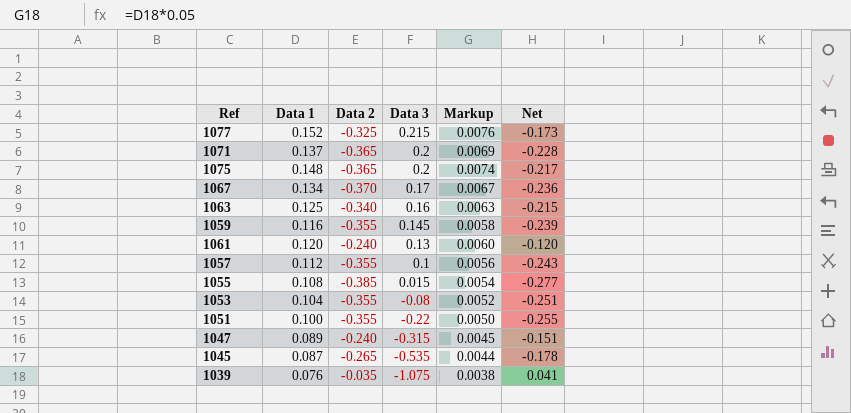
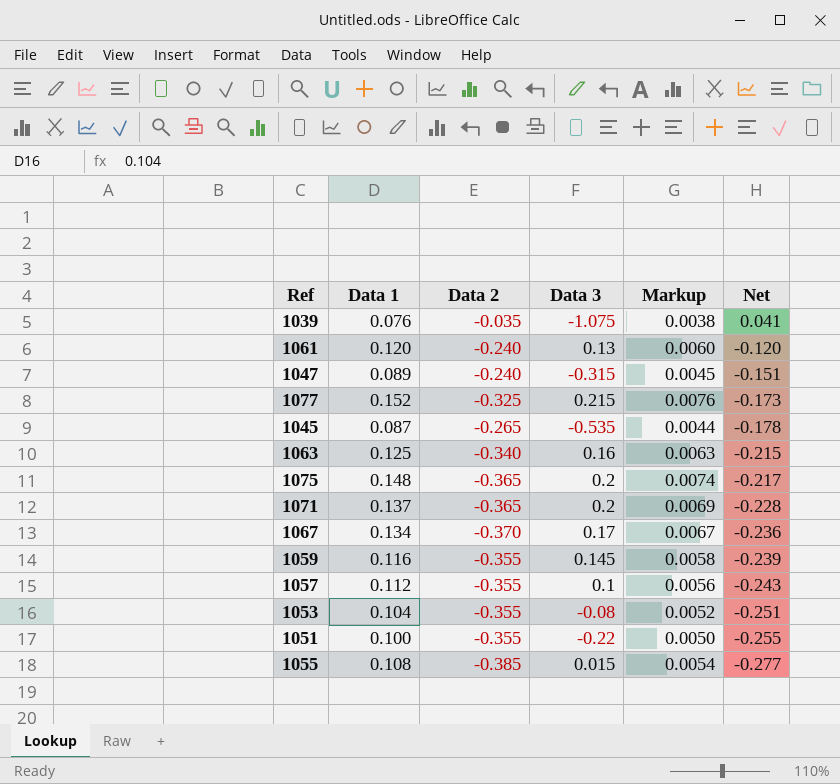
row order: Data 3 descending -> Net descending

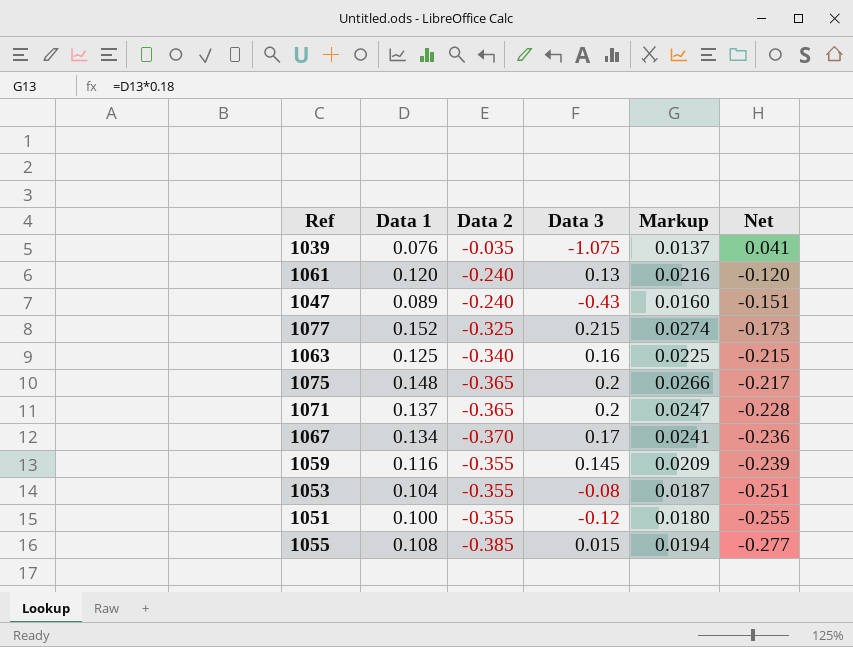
column Markup | formula: [Data 1] * 0.05 -> [Data 1] * 0.18
row 1045: 0.087 | -0.265 | -0.535 | 0.0044 | -0.178 -> none
row 1057: 0.112 | -0.355 | 0.1 | 0.0056 | -0.243 -> none
1047 | Data 3: -0.315 -> -0.43
1051 | Data 3: -0.22 -> -0.12

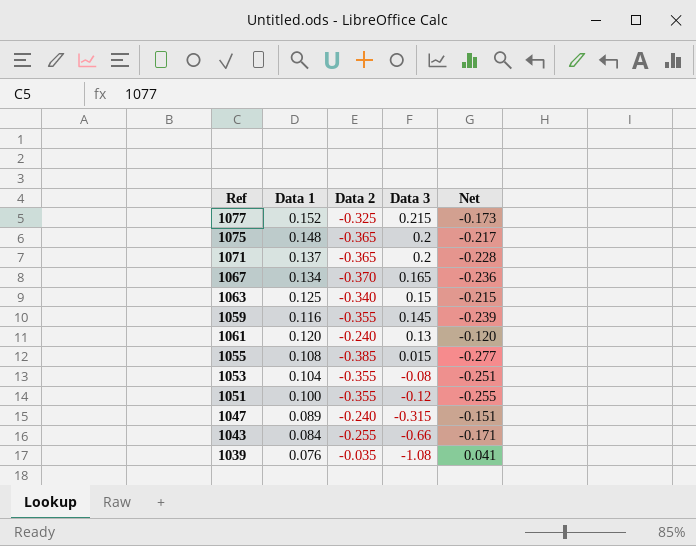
row order: Net descending -> Data 3 descending
column Markup | formula: [Data 1] * 0.18 -> none
1067 | Data 3: 0.17 -> 0.165
1063 | Data 3: 0.16 -> 0.15
1047 | Data 3: -0.43 -> -0.315
row 1043: none -> 0.084 | -0.255 | -0.66 | -0.171
1039 | Data 3: -1.075 -> -1.08

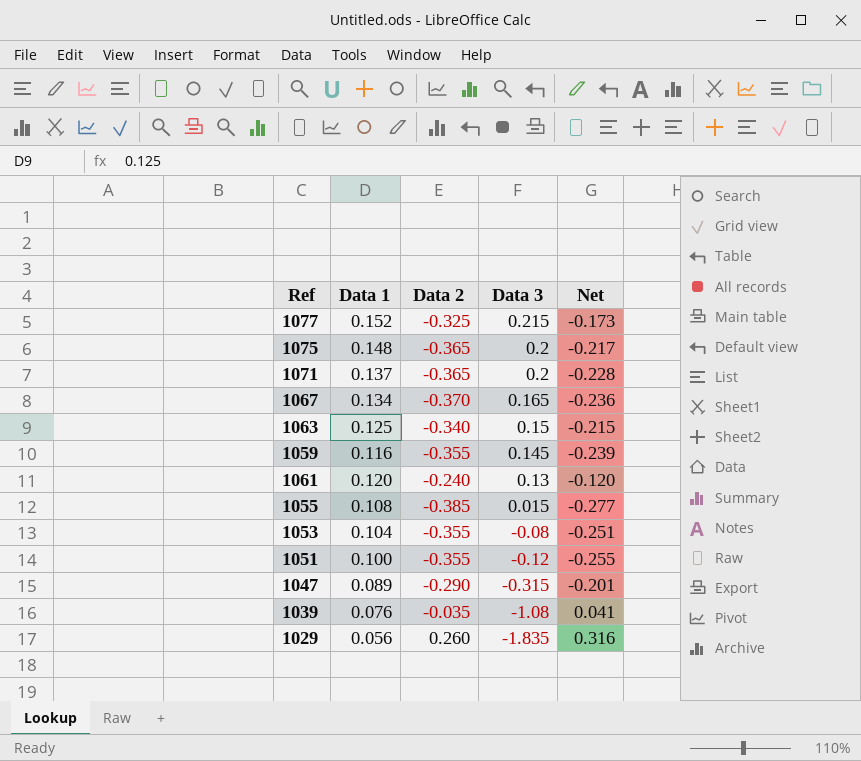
row 1043: 0.084 | -0.255 | -0.66 | -0.171 -> none
1047 | Data 2: -0.240 -> -0.290
1047 | Net: -0.151 -> -0.201
row 1029: none -> 0.056 | 0.260 | -1.835 | 0.316

